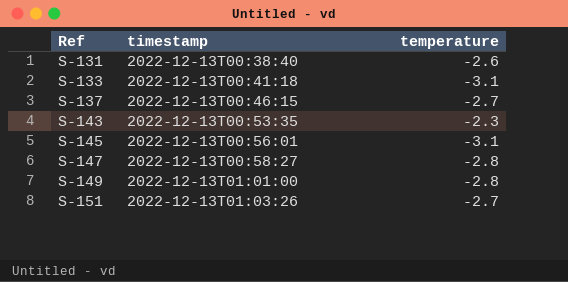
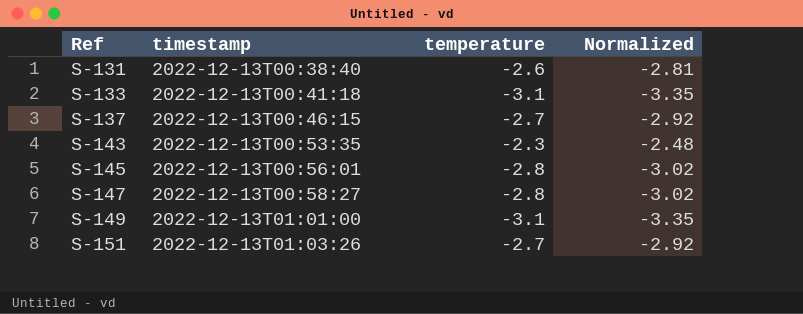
column Normalized | formula: none -> [temperature] * 1.08
S-145 | temperature: -3.1 -> -2.8
S-149 | temperature: -2.8 -> -3.1

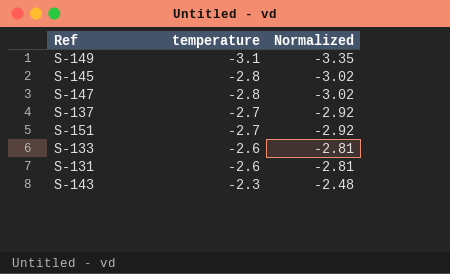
row order: Ref ascending -> temperature ascending
column timestamp | position: 2 -> none
S-133 | temperature: -3.1 -> -2.6
S-133 | Normalized: -3.35 -> -2.81

